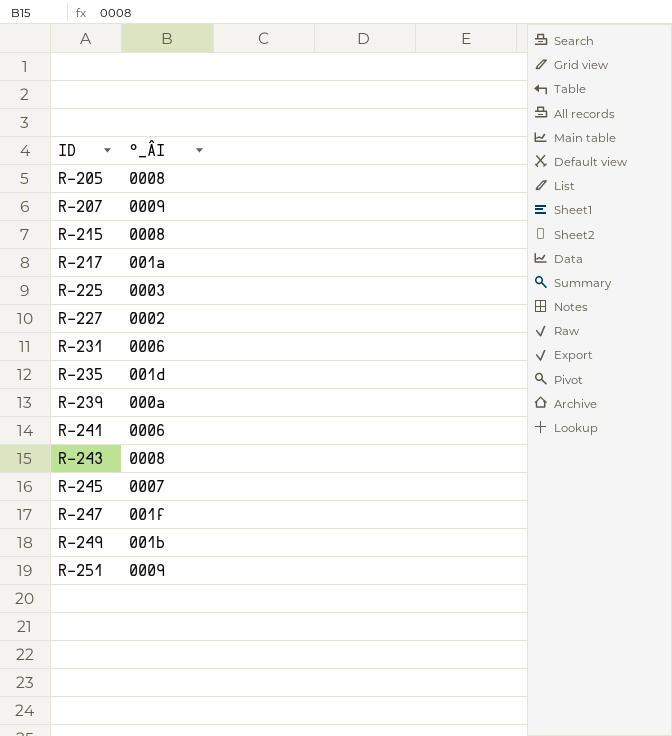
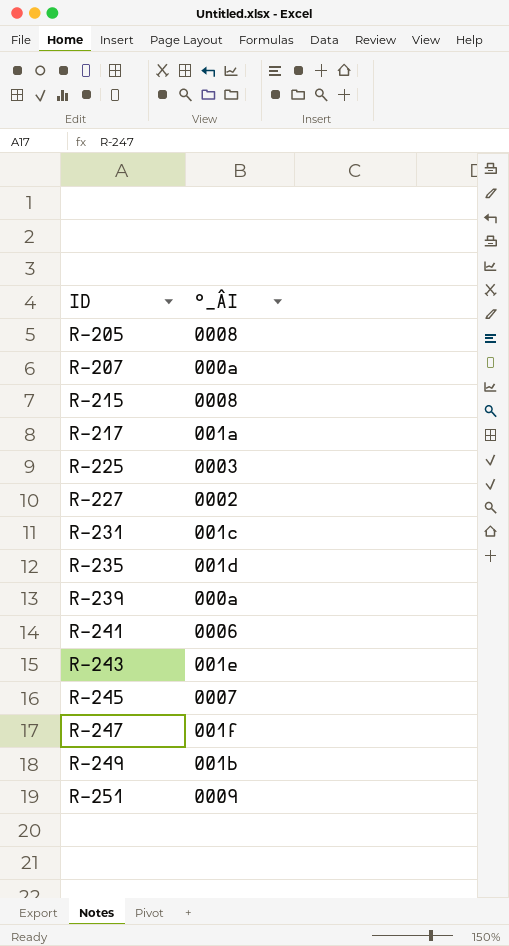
R-207 | °_ÂI: 0009 -> 000a
R-231 | °_ÂI: 0006 -> 001c
R-243 | °_ÂI: 0008 -> 001e

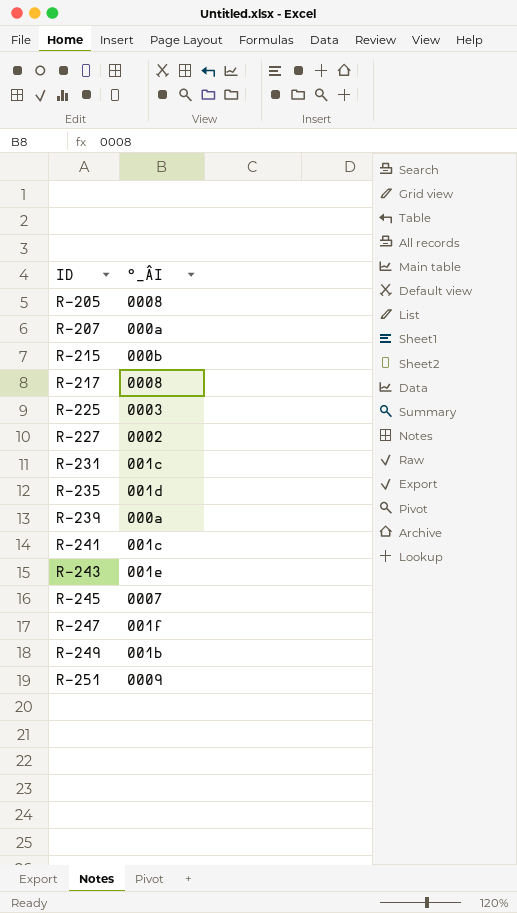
R-215 | °_ÂI: 0008 -> 000b
R-217 | °_ÂI: 001a -> 0008
R-241 | °_ÂI: 0006 -> 001c

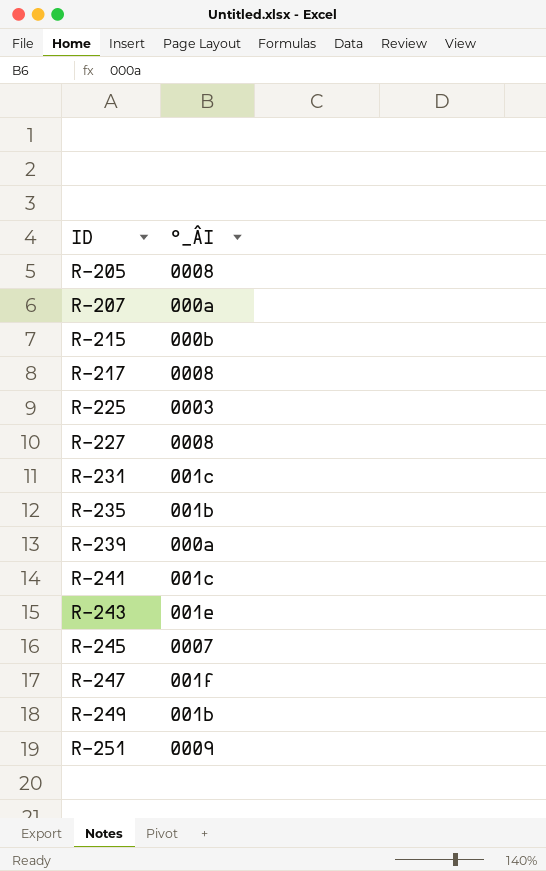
R-227 | °_ÂI: 0002 -> 0008
R-235 | °_ÂI: 001d -> 001b

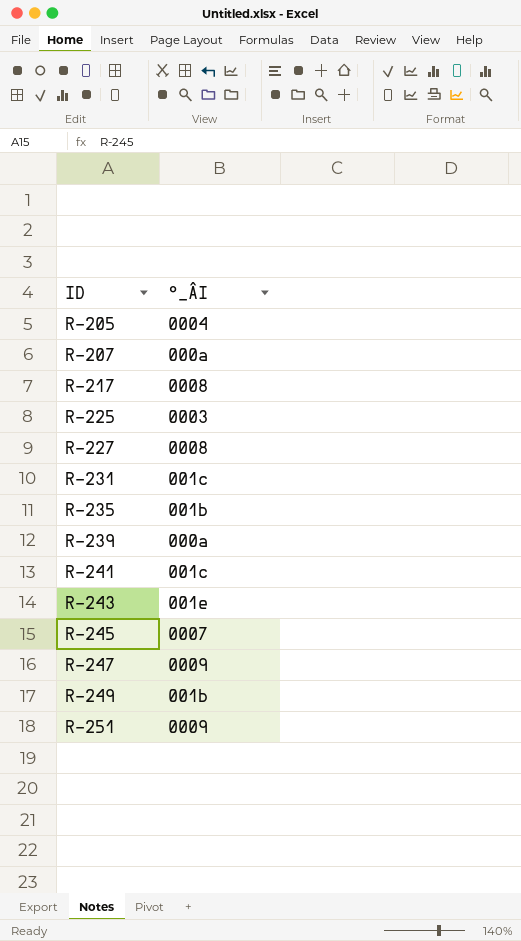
row R-215: 000b -> none
R-205 | °_ÂI: 0008 -> 0004
R-247 | °_ÂI: 001f -> 0009

